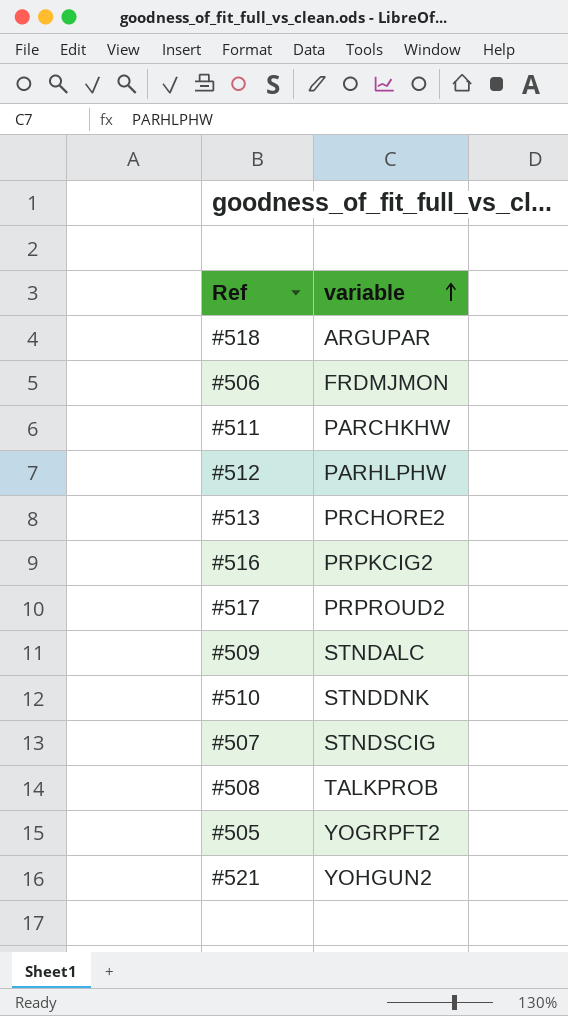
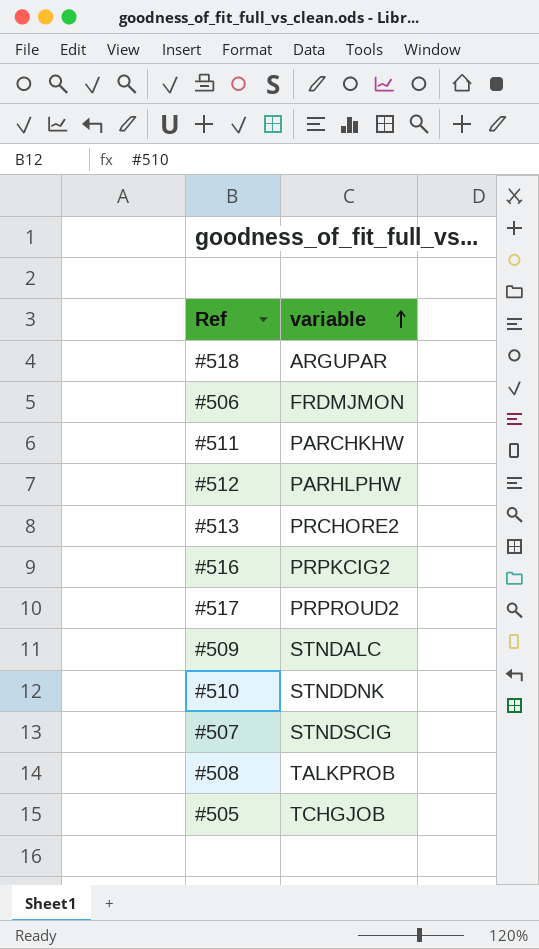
row #521: YOHGUN2 -> none
#505 | variable: YOGRPFT2 -> TCHGJOB

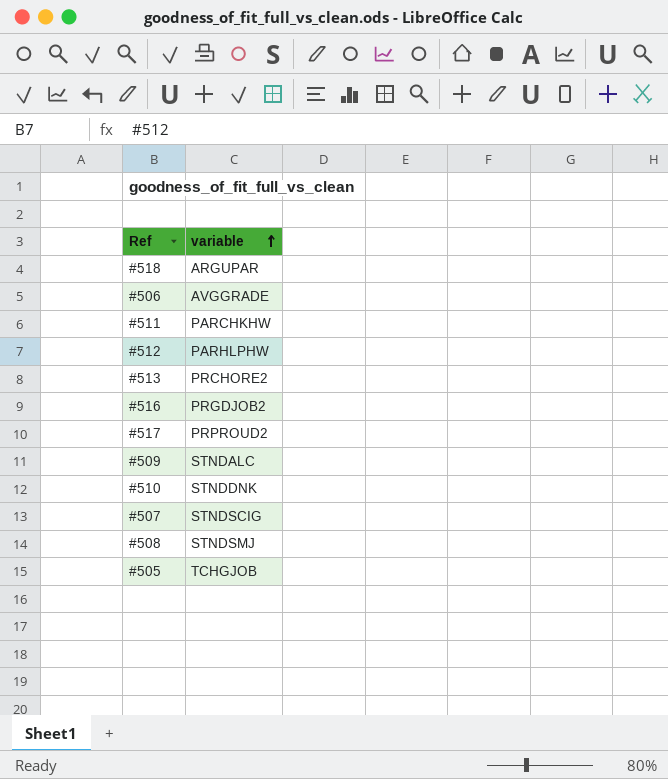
#506 | variable: FRDMJMON -> AVGGRADE
#516 | variable: PRPKCIG2 -> PRGDJOB2
#508 | variable: TALKPROB -> STNDSMJ

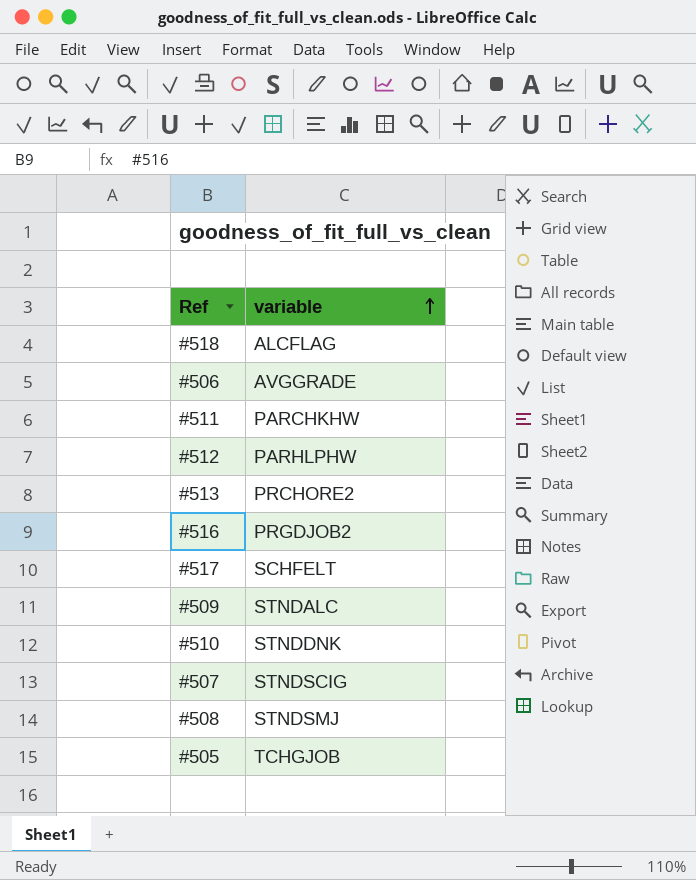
#518 | variable: ARGUPAR -> ALCFLAG
#517 | variable: PRPROUD2 -> SCHFELT

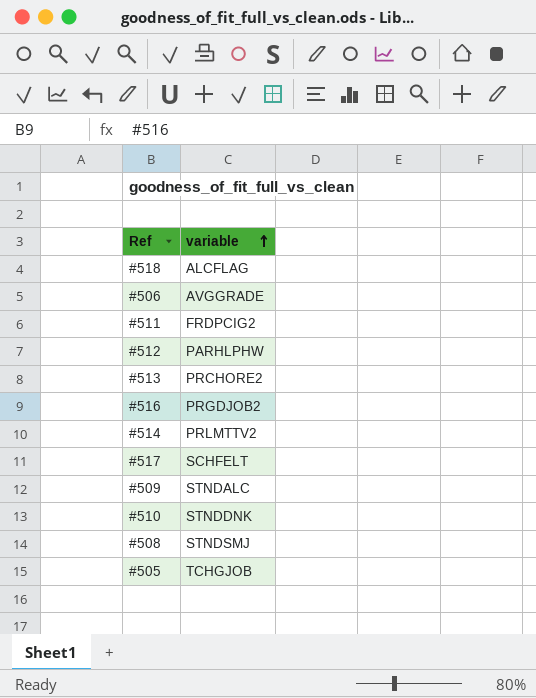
row #507: STNDSCIG -> none
#511 | variable: PARCHKHW -> FRDPCIG2
row #514: none -> PRLMTTV2

